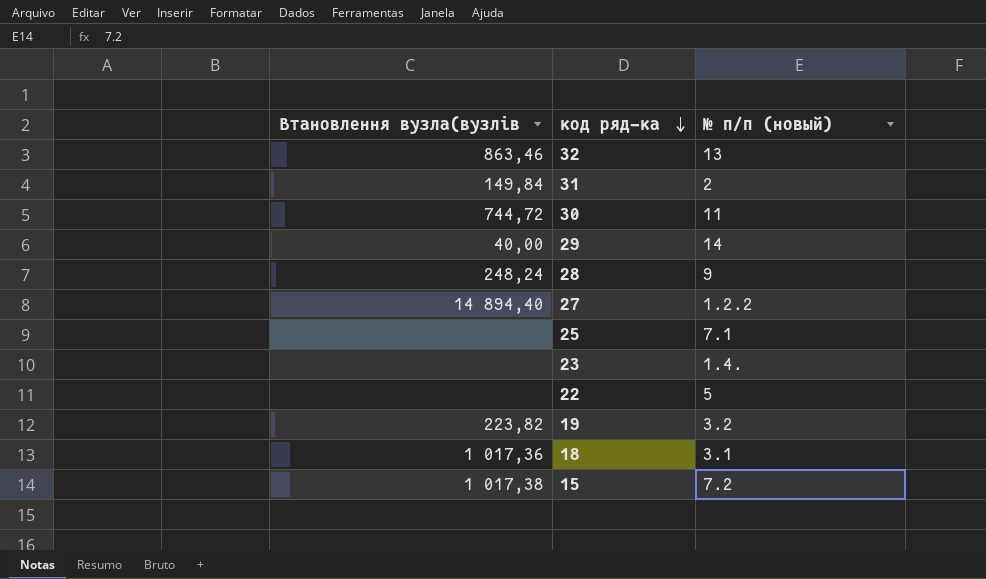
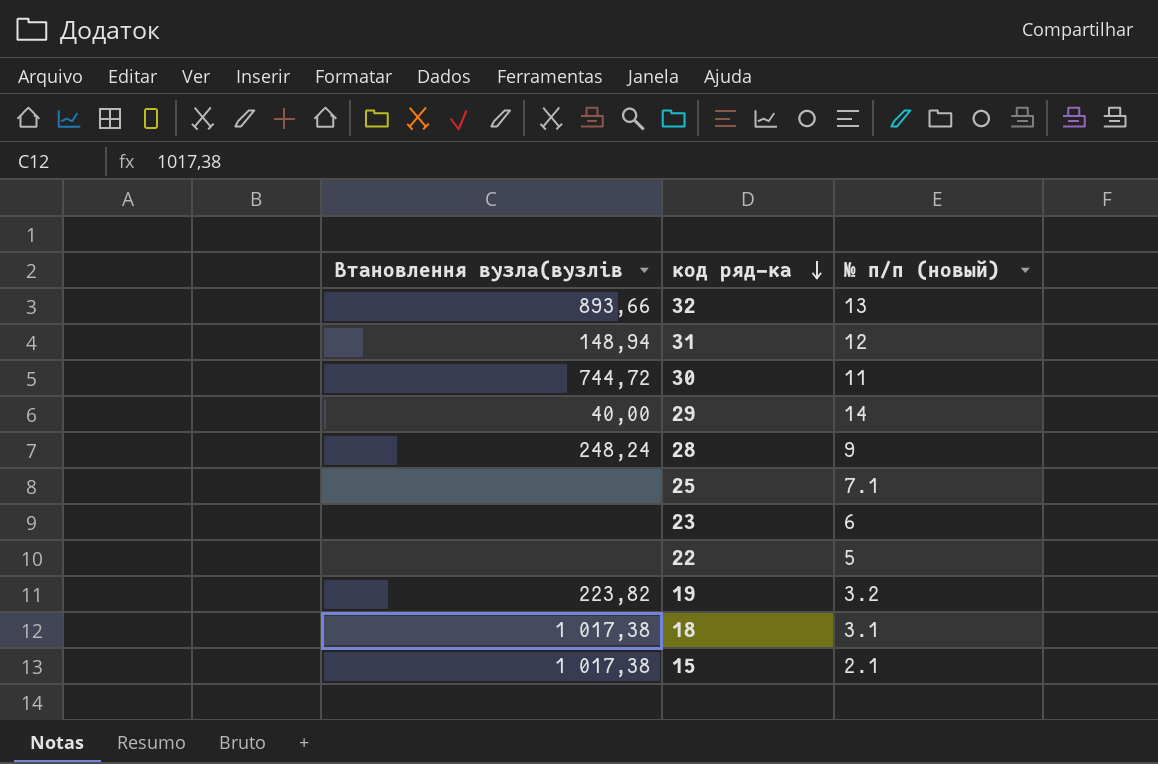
row 27: 14 894,40 | 1.2.2 -> none
32 | Втановлення вузла(вузлів: 863,46 -> 893,66
31 | Втановлення вузла(вузлів: 149,84 -> 148,94
31 | № п/п (новый): 2 -> 12
23 | № п/п (новый): 1.4. -> 6
18 | Втановлення вузла(вузлів: 1 017,36 -> 1 017,38
15 | № п/п (новый): 7.2 -> 2.1

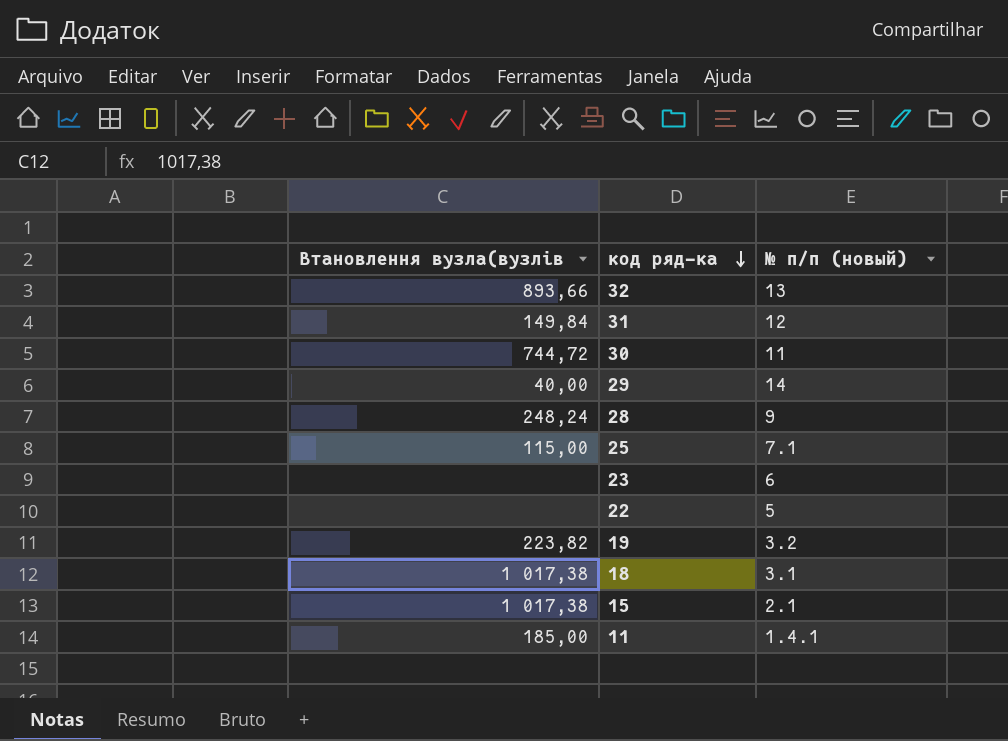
31 | Втановлення вузла(вузлів: 148,94 -> 149,84
25 | Втановлення вузла(вузлів: none -> 115,00
row 11: none -> 185,00 | 1.4.1

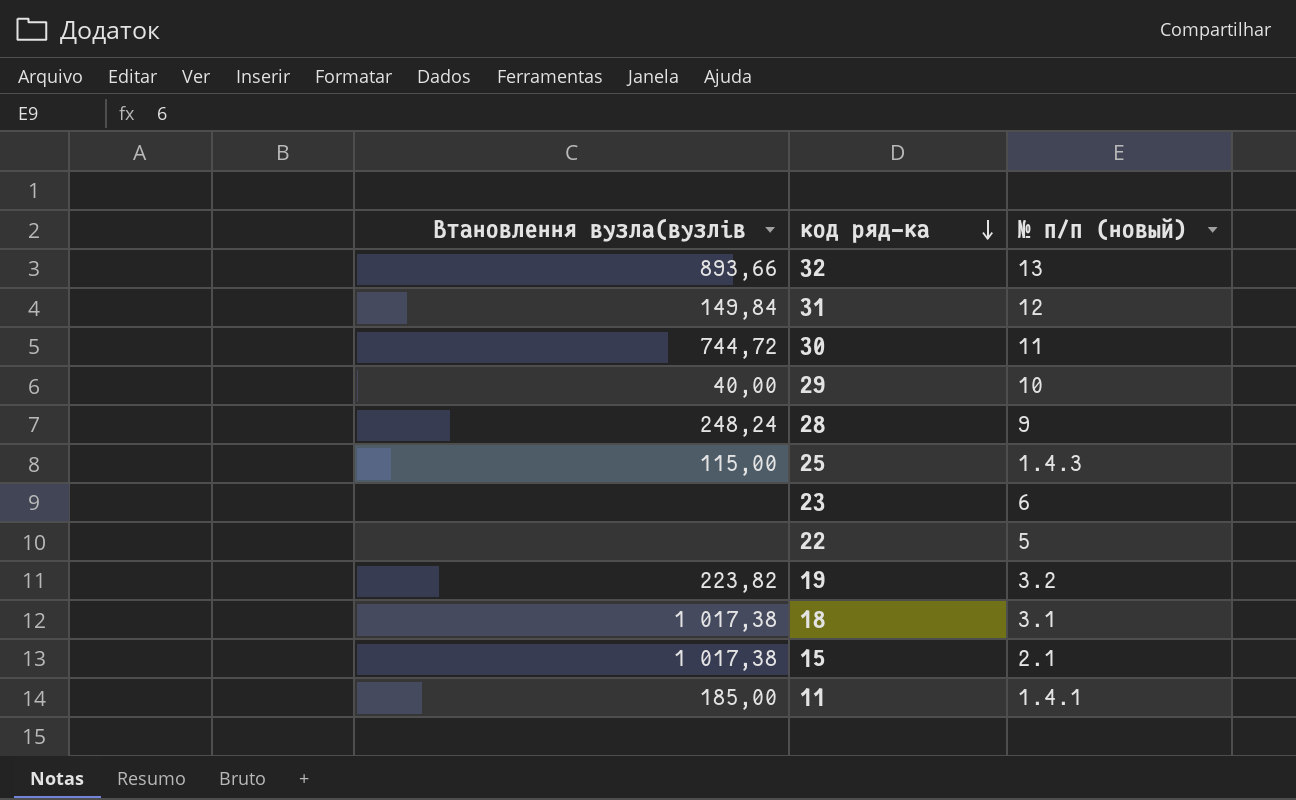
29 | № п/п (новый): 14 -> 10
25 | № п/п (новый): 7.1 -> 1.4.3

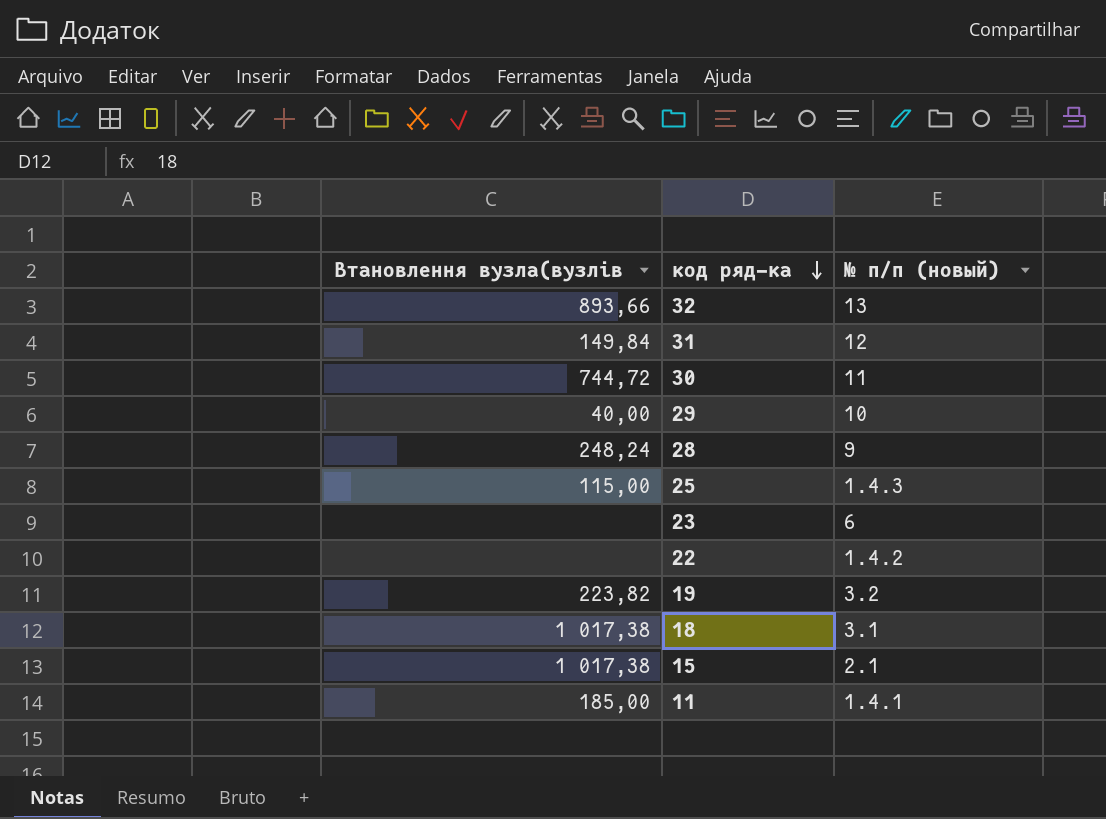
22 | № п/п (новый): 5 -> 1.4.2

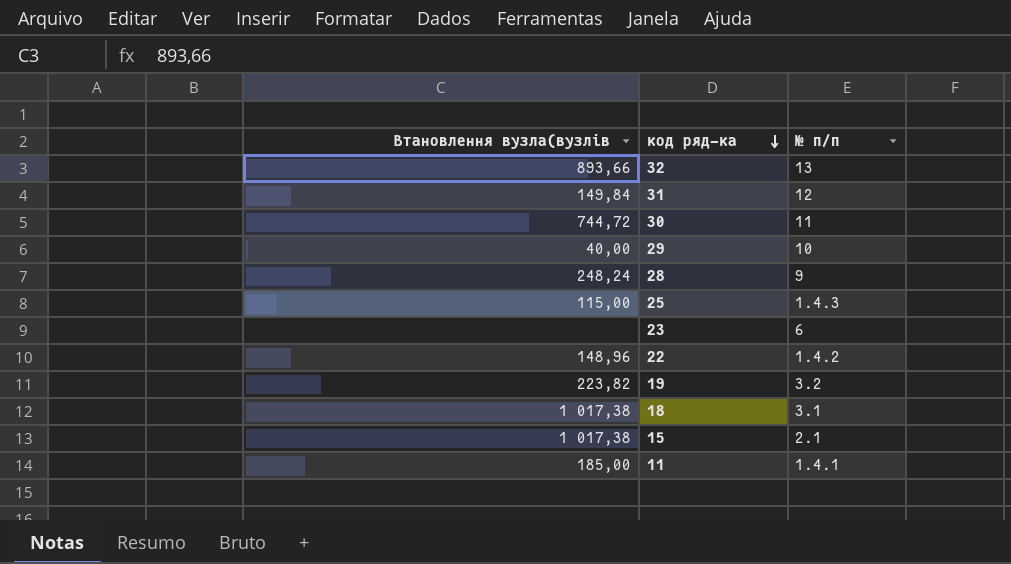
column name: № п/п (новый) -> № п/п
22 | Втановлення вузла(вузлів: none -> 148,96

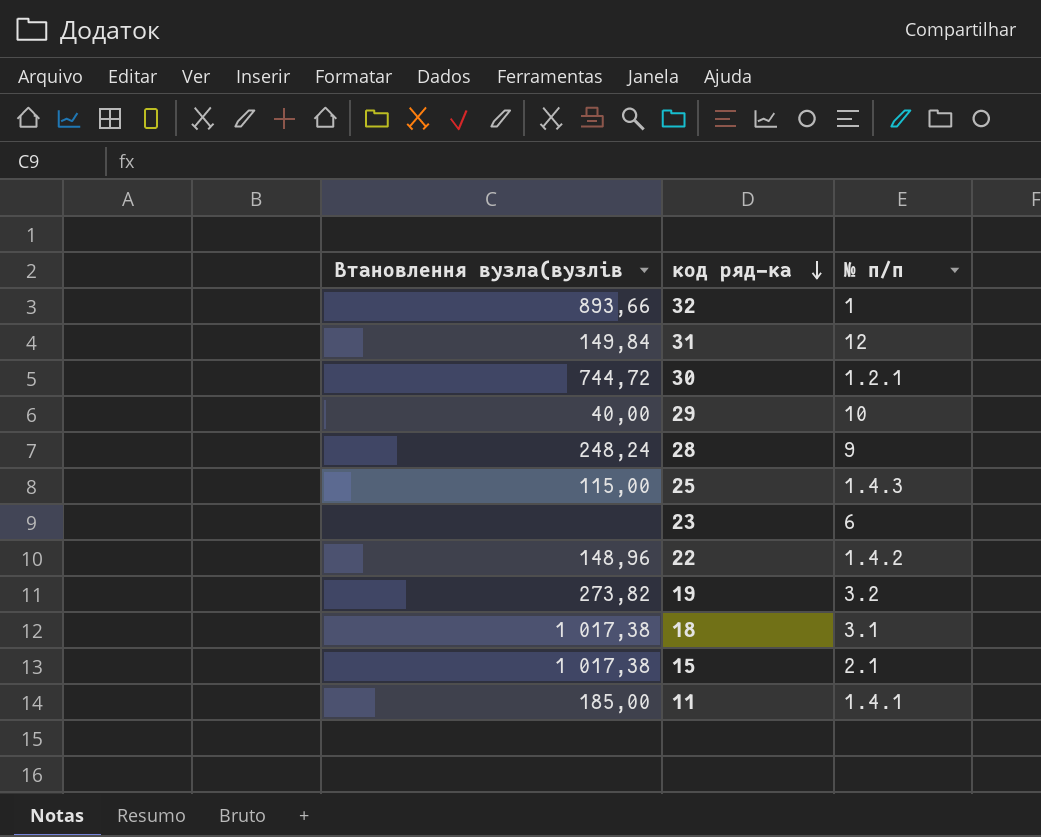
32 | № п/п: 13 -> 1
30 | № п/п: 11 -> 1.2.1
19 | Втановлення вузла(вузлів: 223,82 -> 273,82

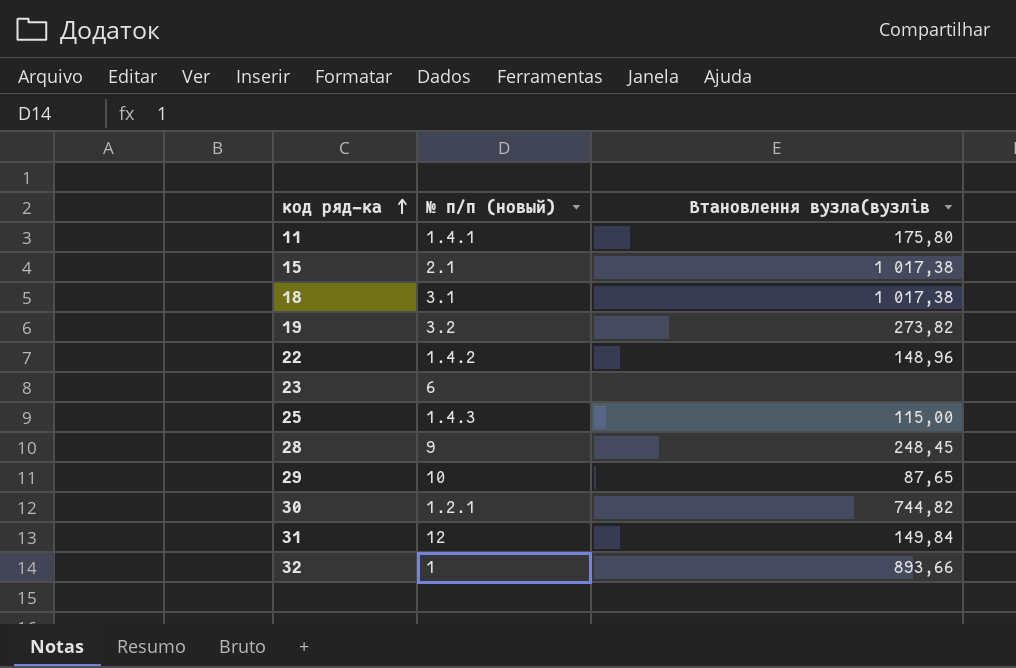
row order: код ряд-ка descending -> код ряд-ка ascending
column name: № п/п -> № п/п (новый)
column Втановлення вузла(вузлів | position: 1 -> 3
11 | Втановлення вузла(вузлів: 185,00 -> 175,80
28 | Втановлення вузла(вузлів: 248,24 -> 248,45
29 | Втановлення вузла(вузлів: 40,00 -> 87,65
30 | Втановлення вузла(вузлів: 744,72 -> 744,82

